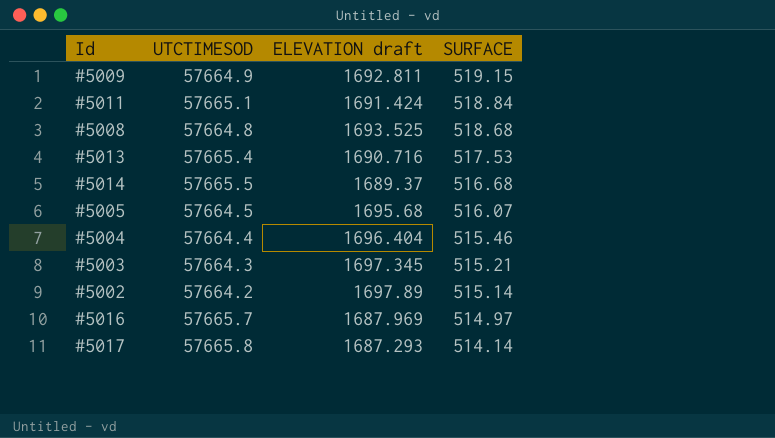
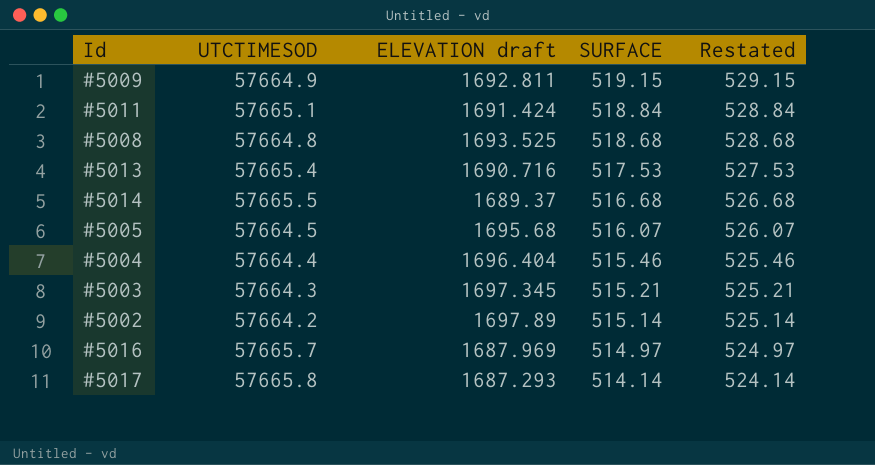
column Restated | formula: none -> [SURFACE] + 10

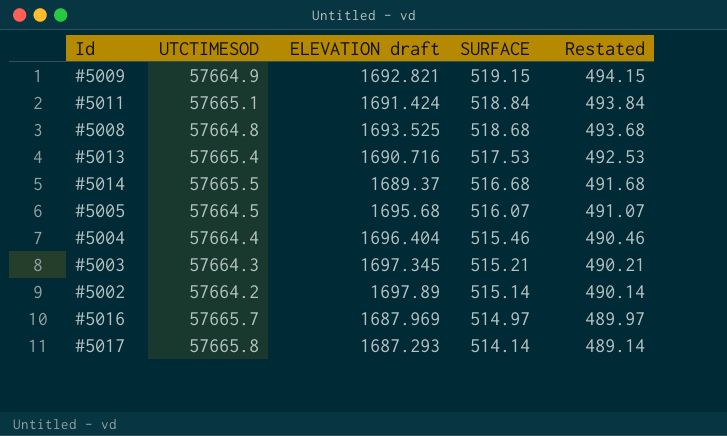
column Restated | formula: [SURFACE] + 10 -> [SURFACE] - 25
#5009 | ELEVATION draft: 1692.811 -> 1692.821

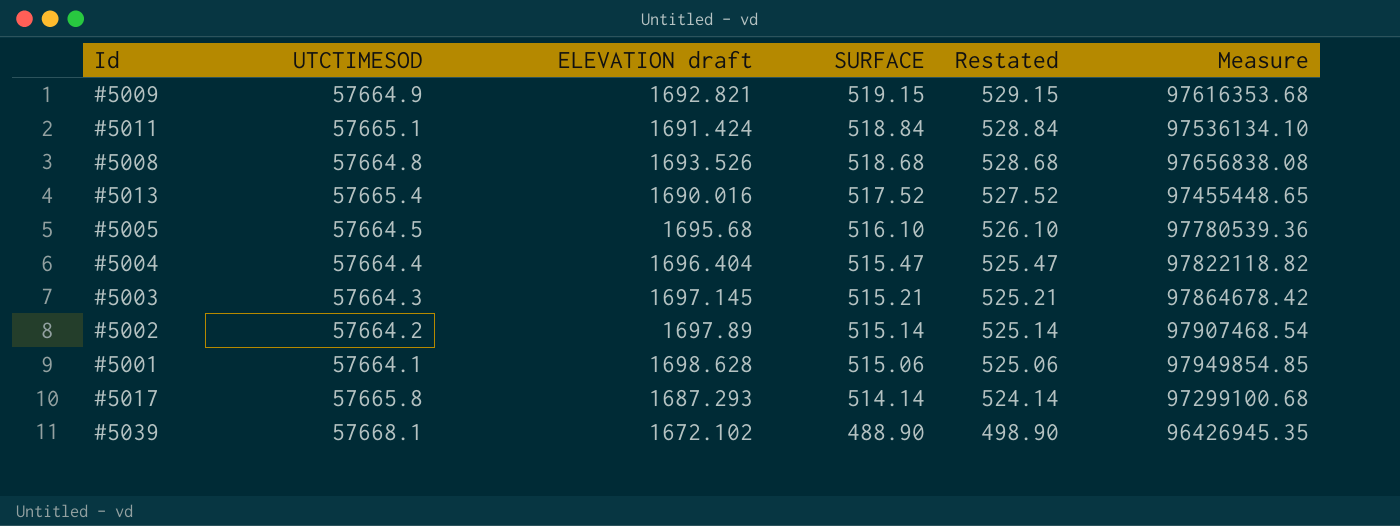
column Restated | formula: [SURFACE] - 25 -> [SURFACE] + 10
column Measure | formula: none -> [UTCTIMESOD] * [ELEVATION draft]
row #5014: 57665.5 | 1689.37 | 516.68 | 491.68 -> none
row #5016: 57665.7 | 1687.969 | 514.97 | 489.97 -> none
#5008 | ELEVATION draft: 1693.525 -> 1693.526
#5013 | ELEVATION draft: 1690.716 -> 1690.016
#5013 | SURFACE: 517.53 -> 517.52
#5005 | SURFACE: 516.07 -> 516.10
#5004 | SURFACE: 515.46 -> 515.47
#5003 | ELEVATION draft: 1697.345 -> 1697.145
row #5001: none -> 57664.1 | 1698.628 | 515.06 | 525.06 | 97949854.85
row #5039: none -> 57668.1 | 1672.102 | 488.90 | 498.90 | 96426945.35

